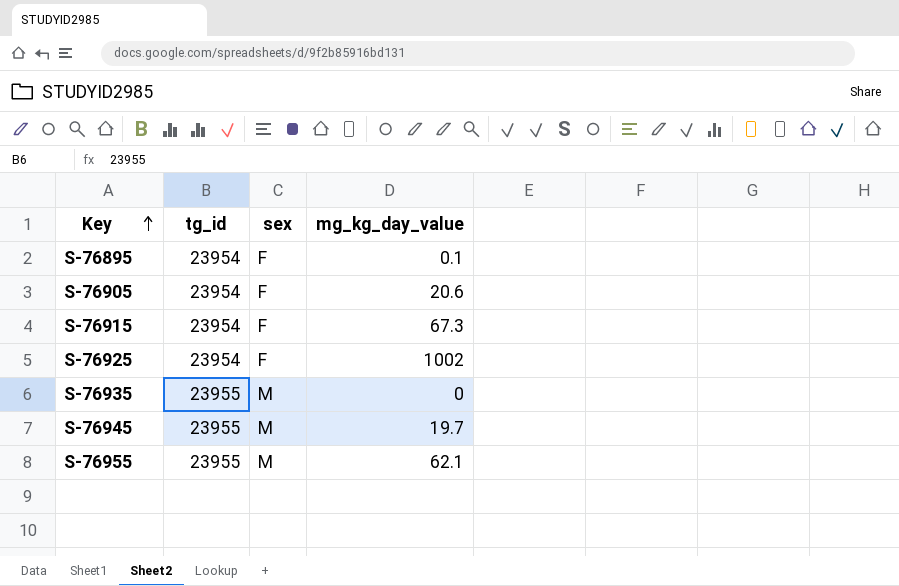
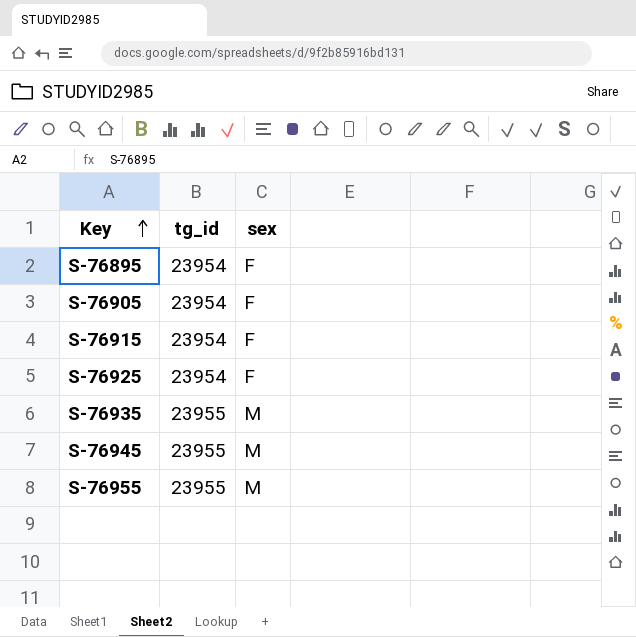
column mg_kg_day_value | position: 4 -> none

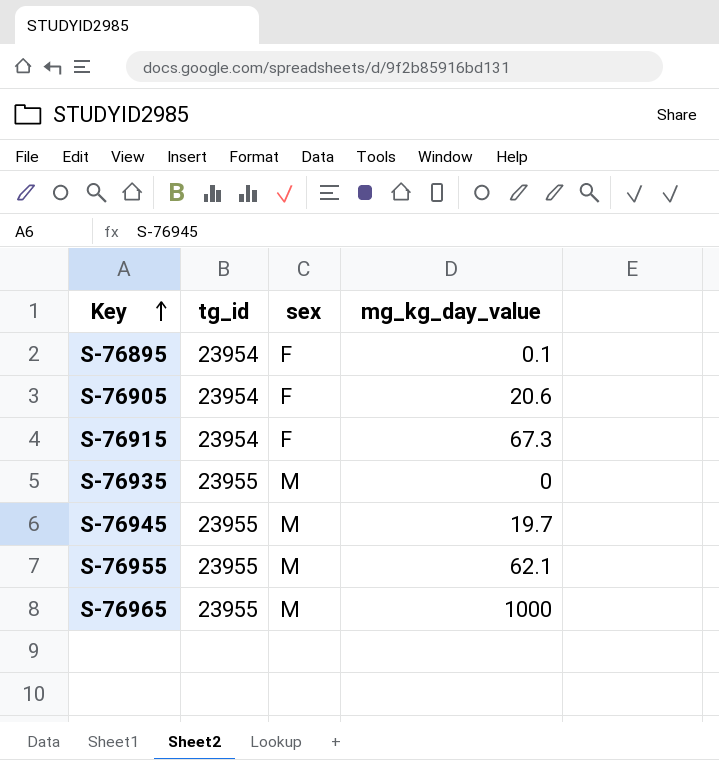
column mg_kg_day_value | position: none -> 4
row S-76925: 23954 | F -> none
row S-76965: none -> 23955 | M | 1000

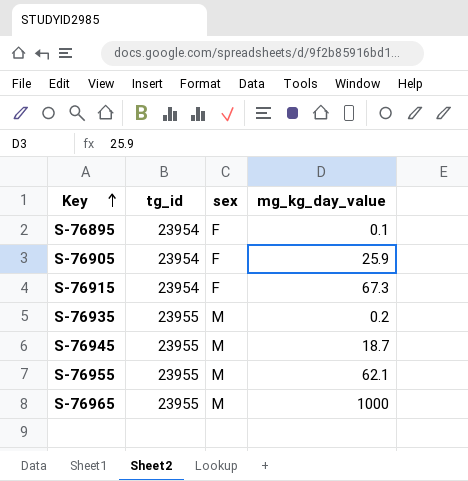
S-76905 | mg_kg_day_value: 20.6 -> 25.9
S-76935 | mg_kg_day_value: 0 -> 0.2
S-76945 | mg_kg_day_value: 19.7 -> 18.7

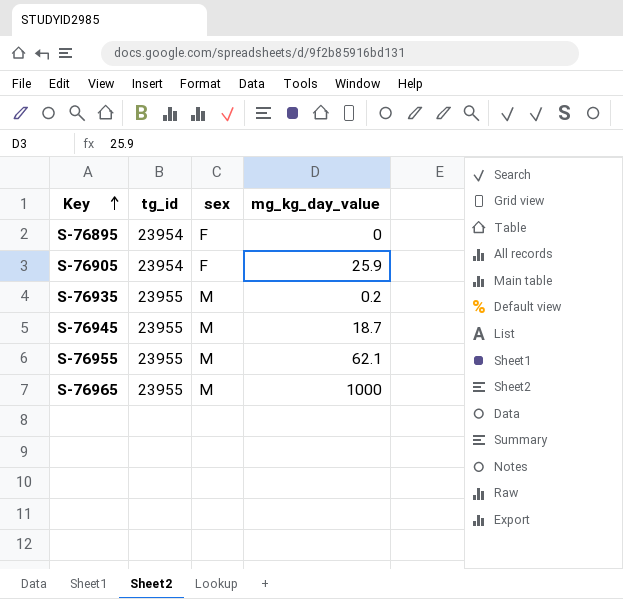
row S-76915: 23954 | F | 67.3 -> none
S-76895 | mg_kg_day_value: 0.1 -> 0

